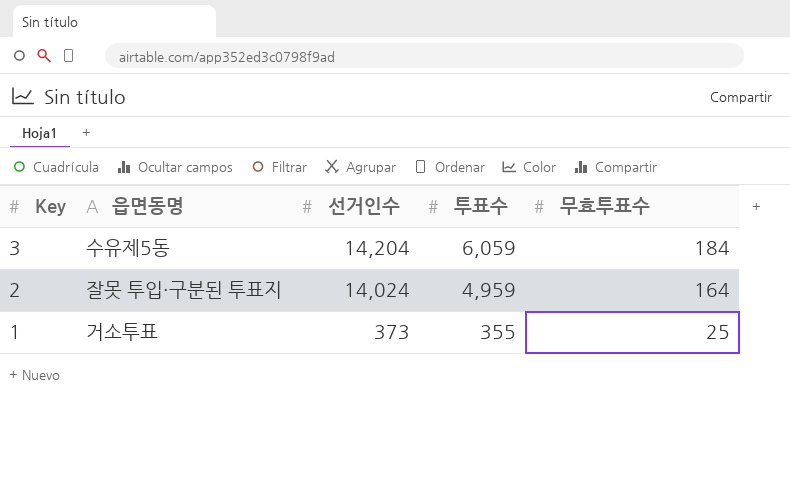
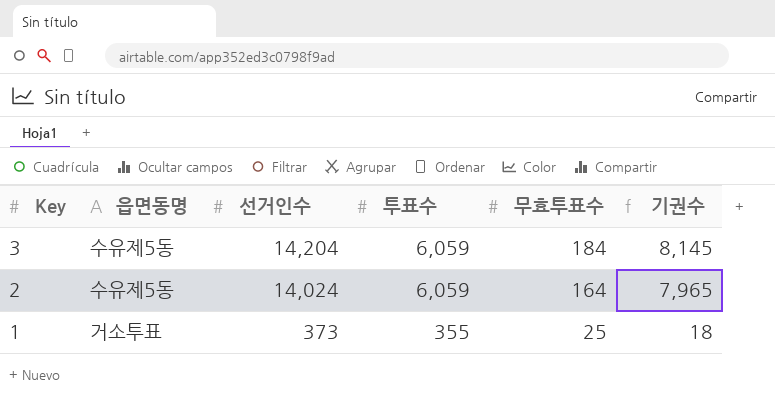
column 기권수 | formula: none -> [선거인수] - [투표수]
2 | 읍면동명: 잘못 투입·구분된 투표지 -> 수유제5동
2 | 투표수: 4,959 -> 6,059

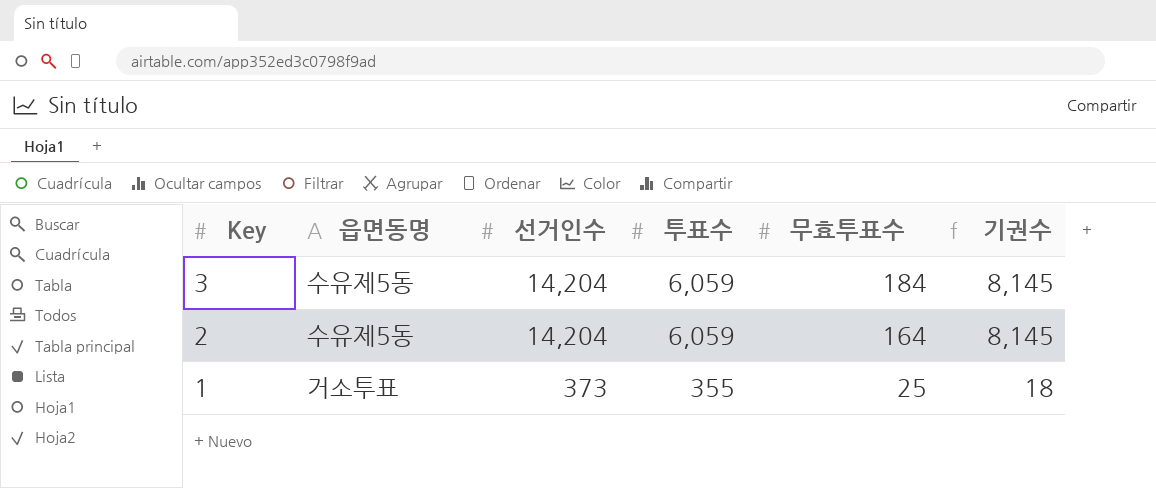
2 | 선거인수: 14,024 -> 14,204
2 | 기권수: 7,965 -> 8,145

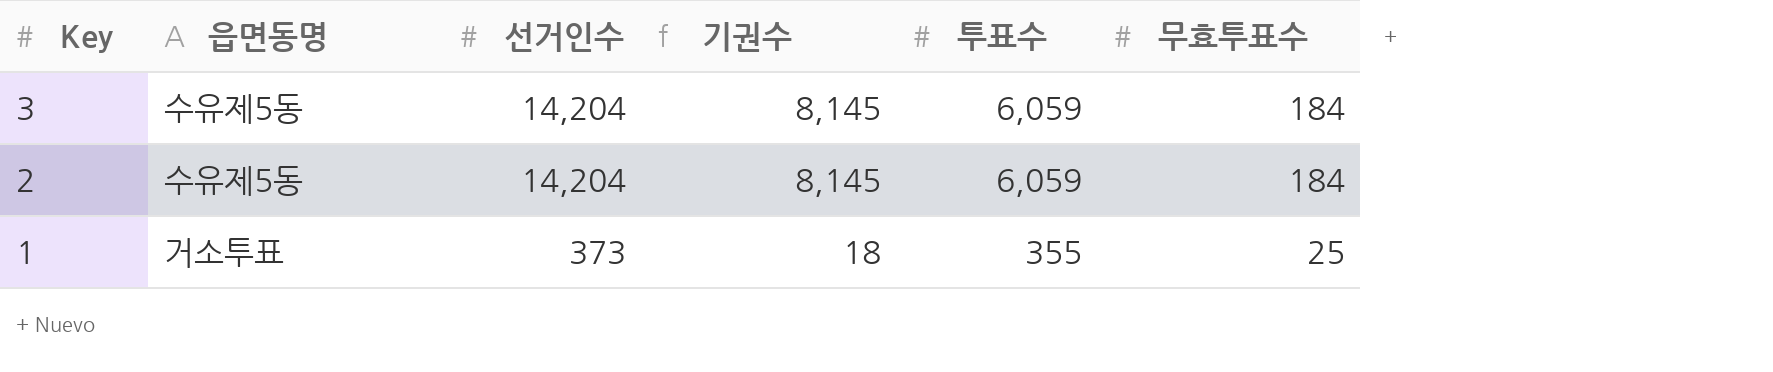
column 기권수 | position: 6 -> 4
2 | 무효투표수: 164 -> 184

